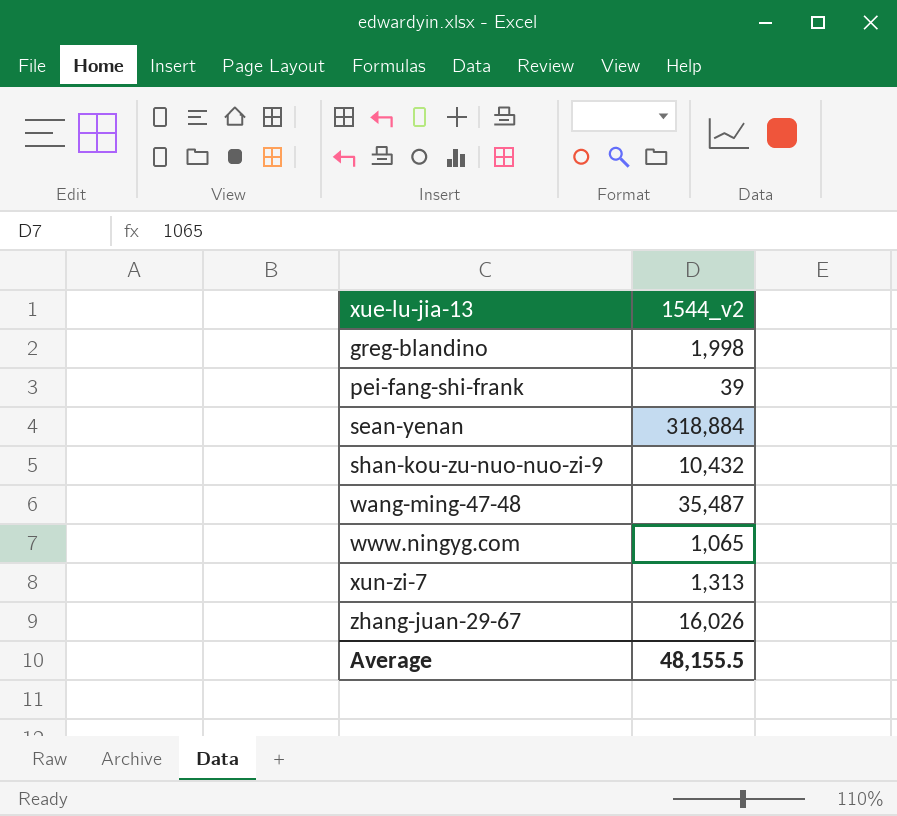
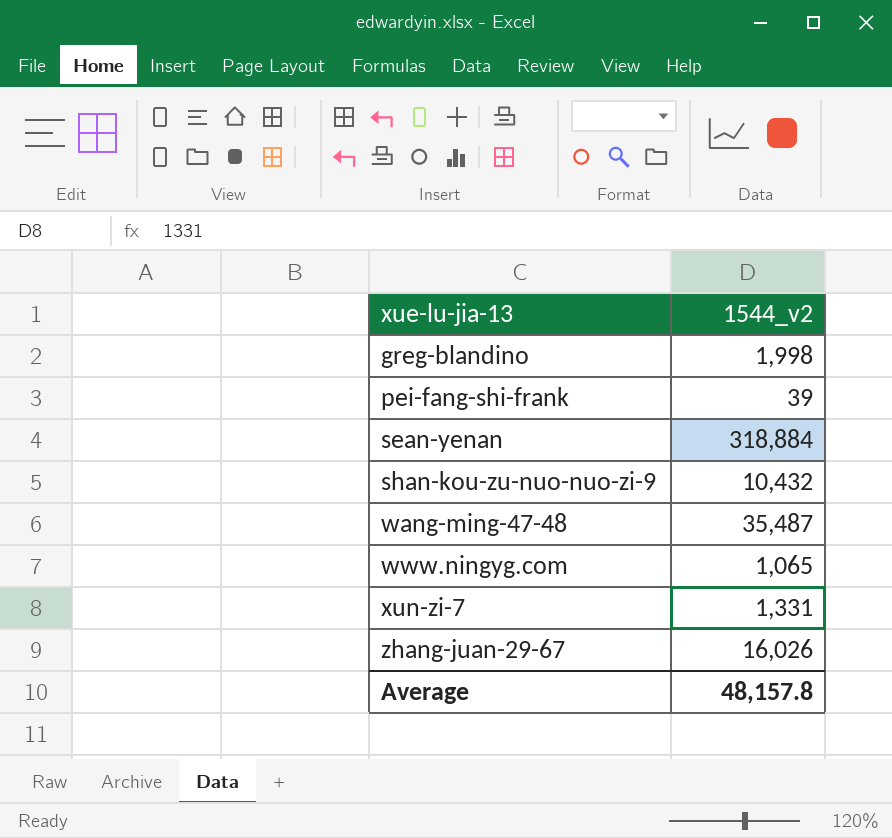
xun-zi-7 | 1544_v2: 1,313 -> 1,331
Average | 1544_v2: 48,155.5 -> 48,157.8

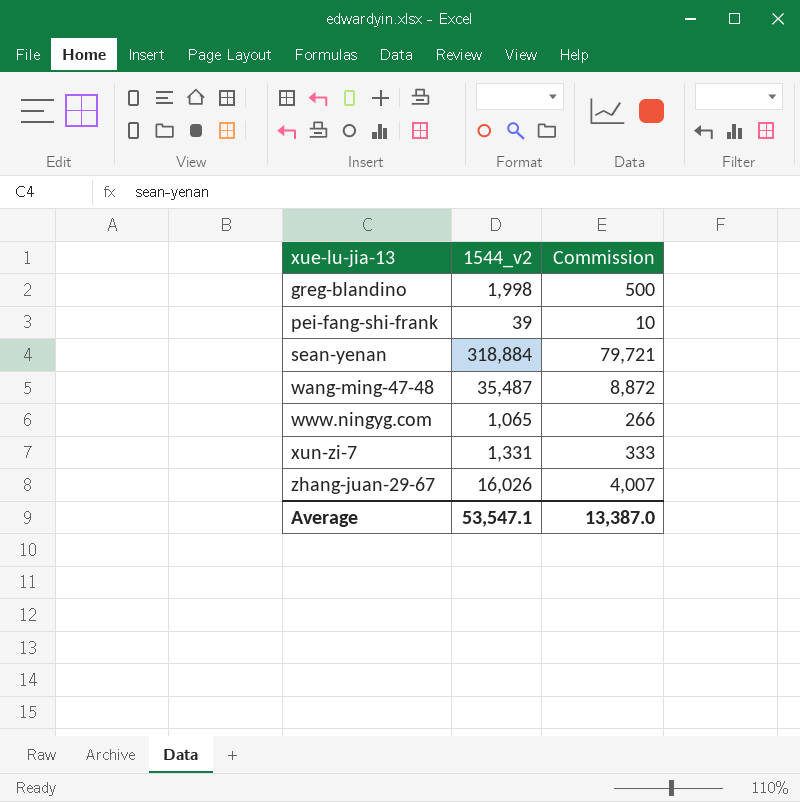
column Commission | formula: none -> [1544_v2] * 0.25
row shan-kou-zu-nuo-nuo-zi-9: 10,432 -> none
Average | 1544_v2: 48,157.8 -> 53,547.1

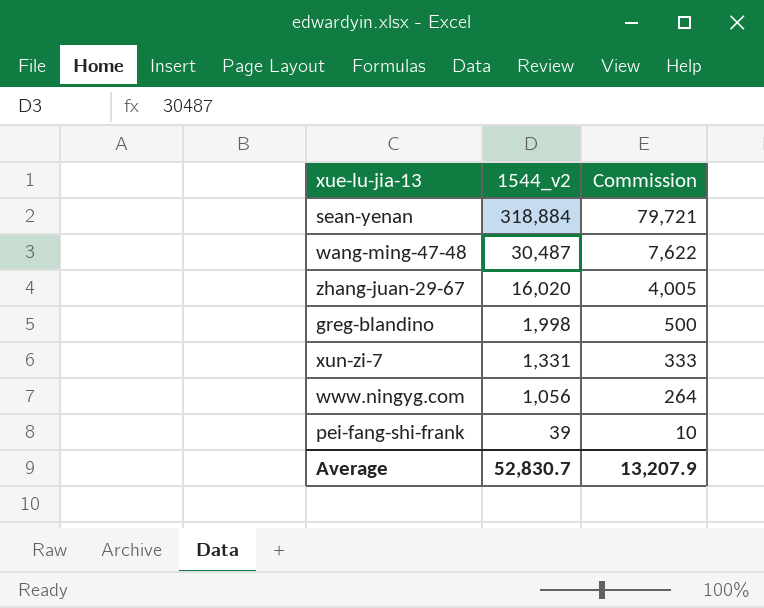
row order: xue-lu-jia-13 ascending -> 1544_v2 descending
wang-ming-47-48 | 1544_v2: 35,487 -> 30,487
wang-ming-47-48 | Commission: 8,872 -> 7,622
zhang-juan-29-67 | 1544_v2: 16,026 -> 16,020
zhang-juan-29-67 | Commission: 4,007 -> 4,005
www.ningyg.com | 1544_v2: 1,065 -> 1,056
www.ningyg.com | Commission: 266 -> 264
Average | 1544_v2: 53,547.1 -> 52,830.7
Average | Commission: 13,387.0 -> 13,207.9

